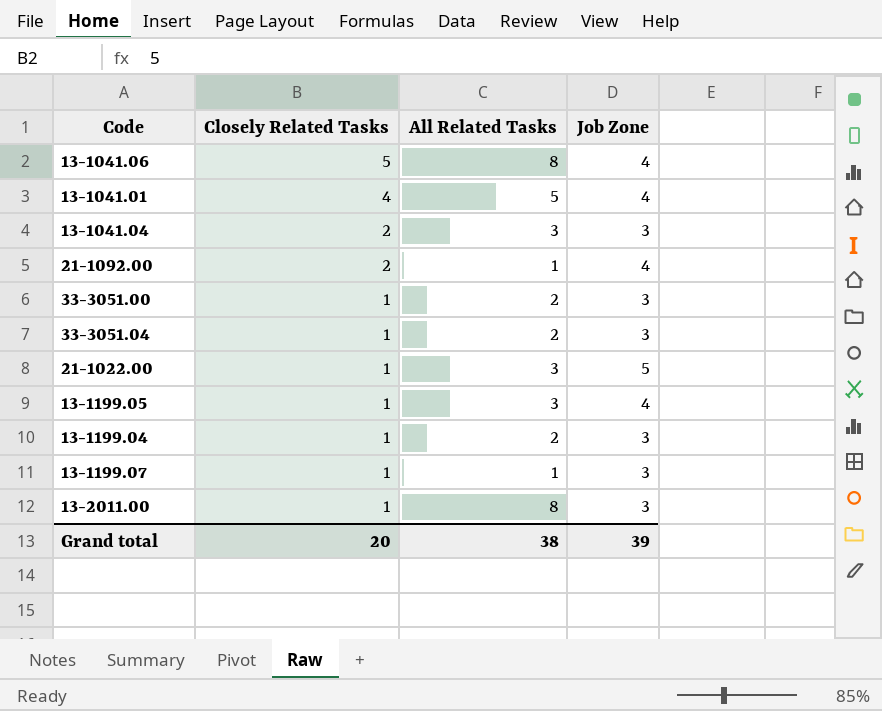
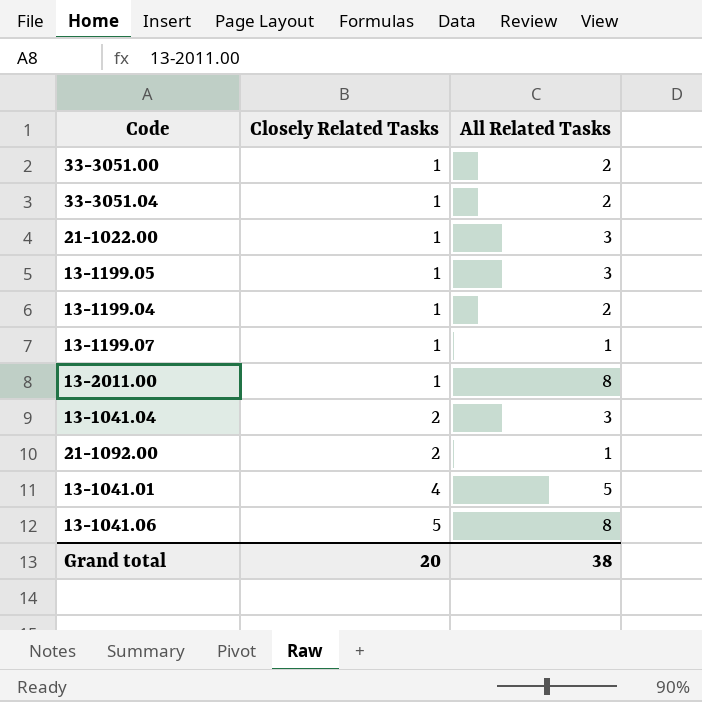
row order: Closely Related Tasks descending -> Closely Related Tasks ascending
column Job Zone | position: 4 -> none

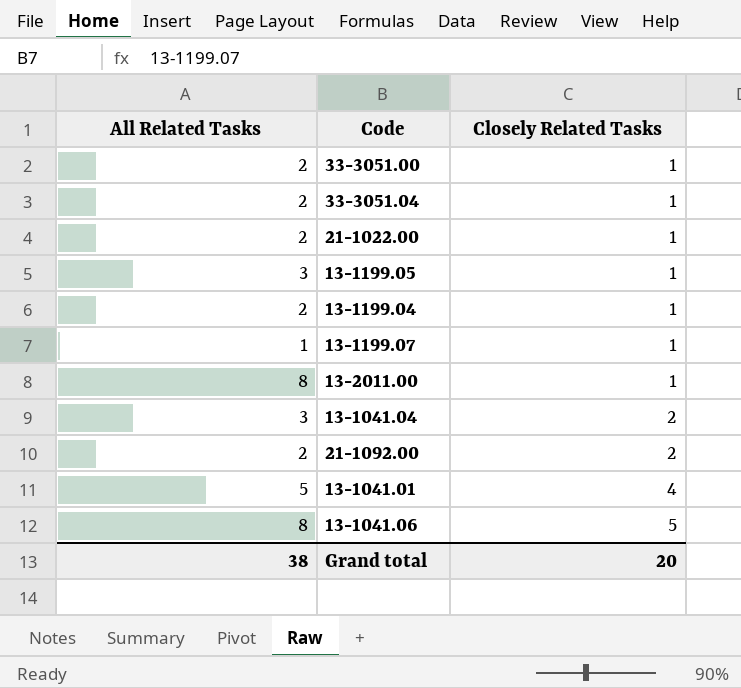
column All Related Tasks | position: 3 -> 1
21-1022.00 | All Related Tasks: 3 -> 2
21-1092.00 | All Related Tasks: 1 -> 2

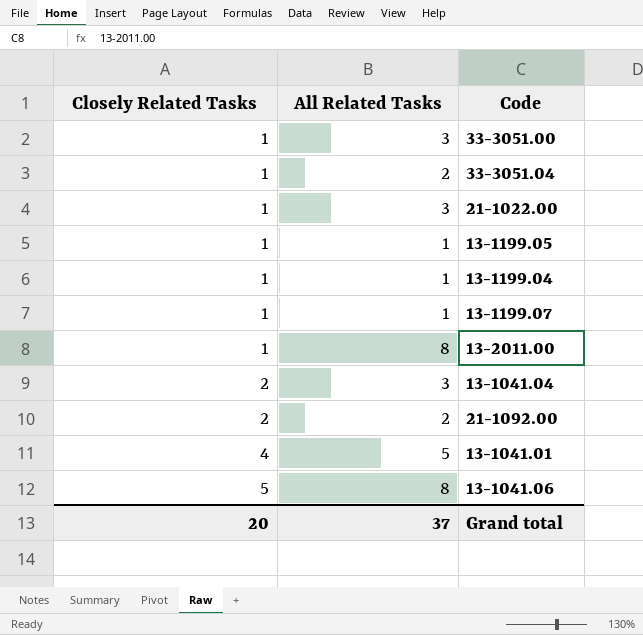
column Closely Related Tasks | position: 3 -> 1
33-3051.00 | All Related Tasks: 2 -> 3
21-1022.00 | All Related Tasks: 2 -> 3
13-1199.05 | All Related Tasks: 3 -> 1
13-1199.04 | All Related Tasks: 2 -> 1
Grand total | All Related Tasks: 38 -> 37

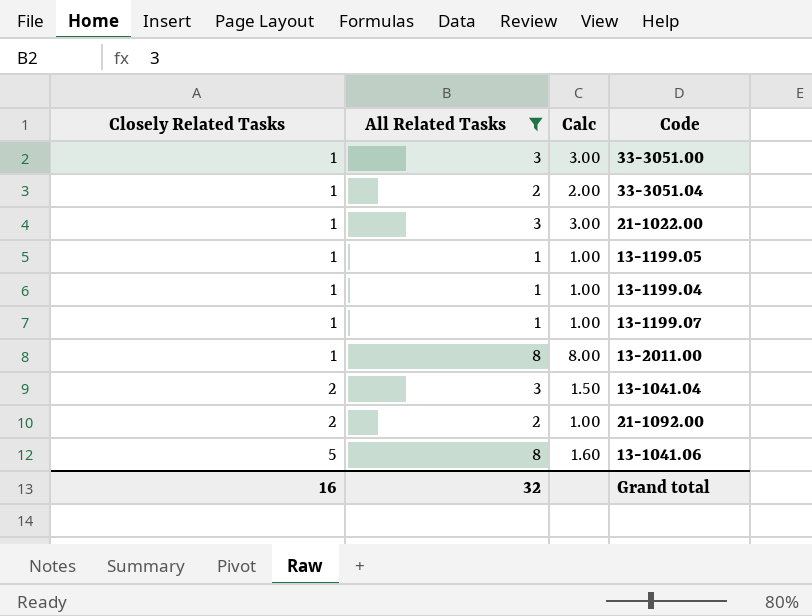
filter: none -> All Related Tasks != 5
column Calc | formula: none -> [All Related Tasks] / [Closely Related Tasks]
Grand total | Closely Related Tasks: 20 -> 16
Grand total | All Related Tasks: 37 -> 32

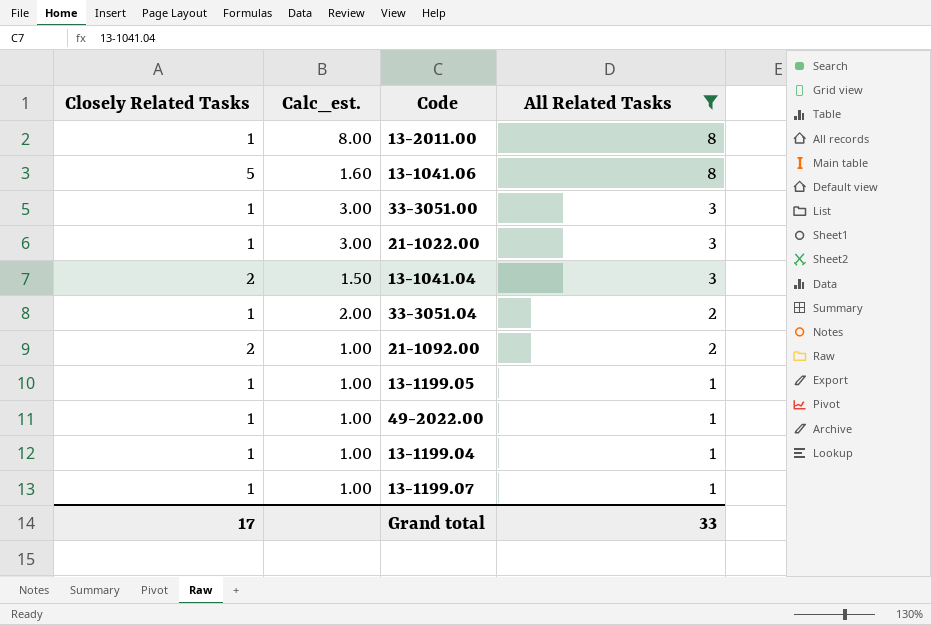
row order: Closely Related Tasks ascending -> All Related Tasks descending
column name: Calc -> Calc_est.
column All Related Tasks | position: 2 -> 4
row 49-2022.00: none -> 1 | 1.00 | 1
Grand total | Closely Related Tasks: 16 -> 17
Grand total | All Related Tasks: 32 -> 33

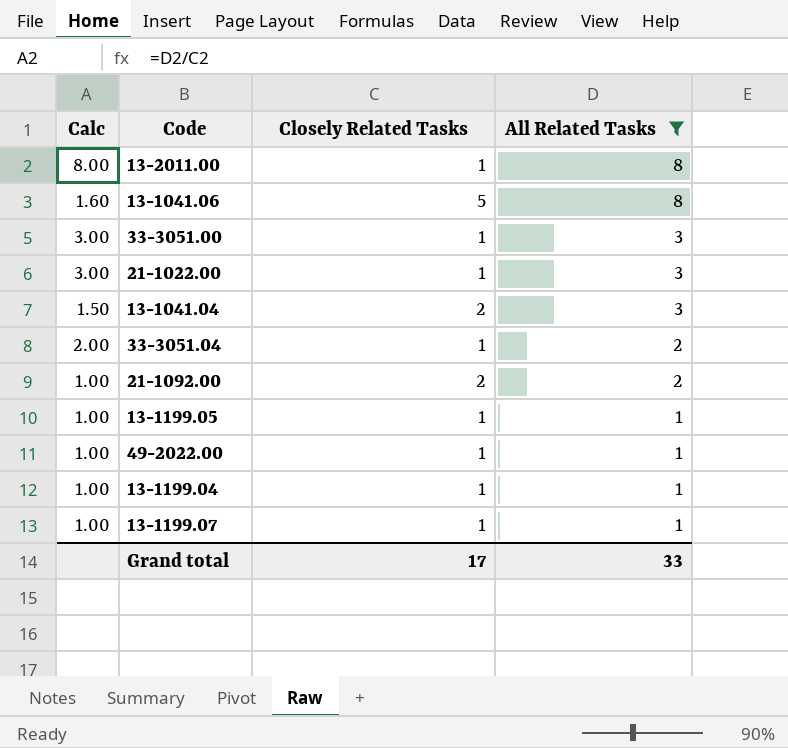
column name: Calc_est. -> Calc
column Closely Related Tasks | position: 1 -> 3

